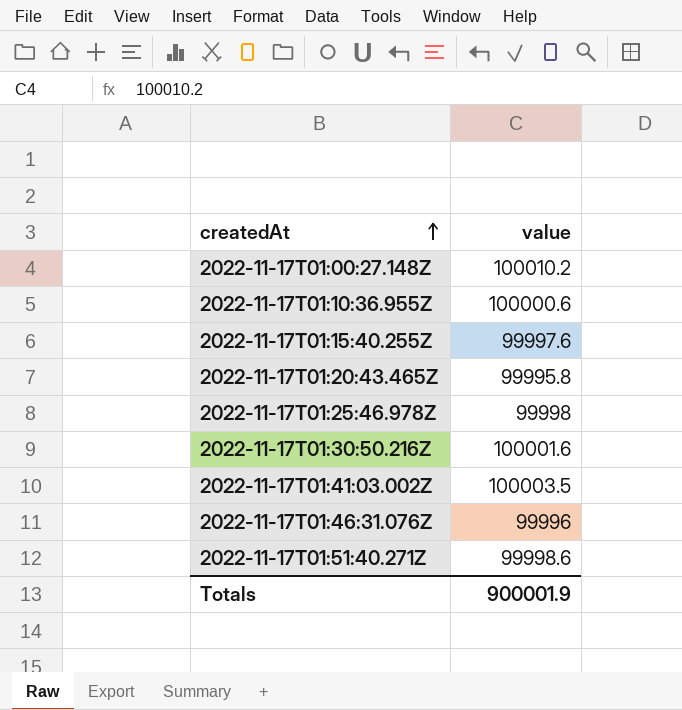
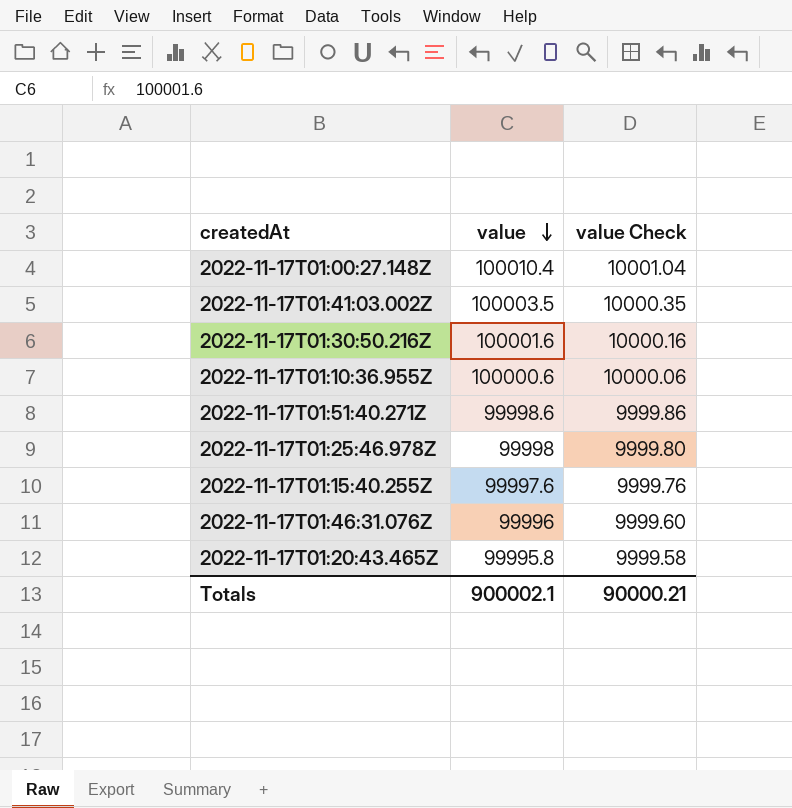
row order: createdAt ascending -> value descending
column value Check | formula: none -> [value] * 0.1
2022-11-17T01:00:27.148Z | value: 100010.2 -> 100010.4
Totals | value: 900001.9 -> 900002.1

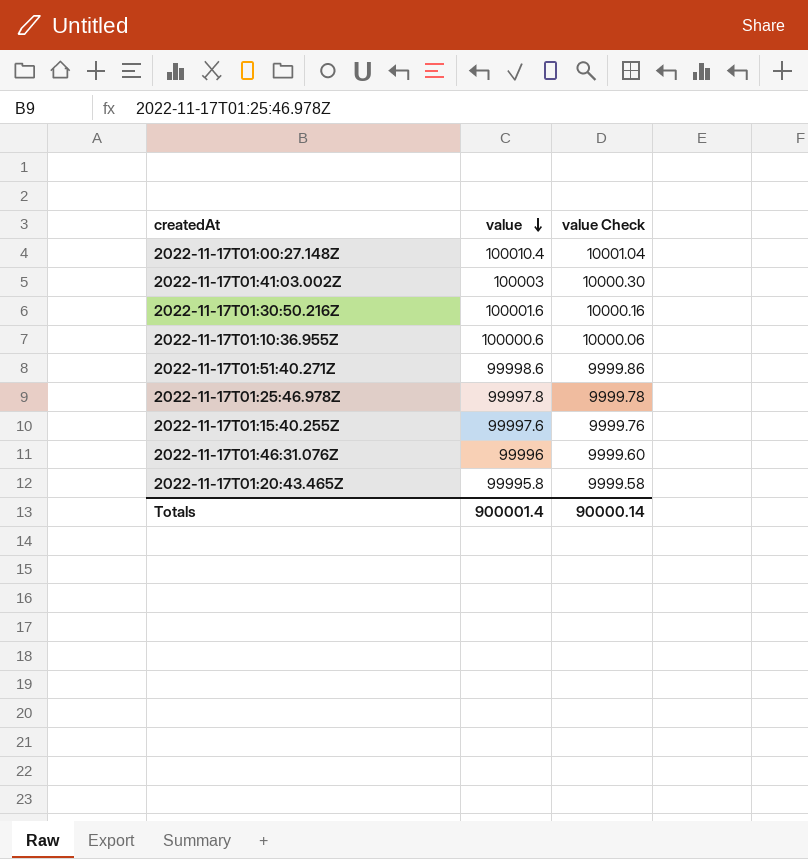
2022-11-17T01:41:03.002Z | value: 100003.5 -> 100003
2022-11-17T01:41:03.002Z | value Check: 10000.35 -> 10000.30
2022-11-17T01:25:46.978Z | value: 99998 -> 99997.8
2022-11-17T01:25:46.978Z | value Check: 9999.80 -> 9999.78
Totals | value: 900002.1 -> 900001.4
Totals | value Check: 90000.21 -> 90000.14

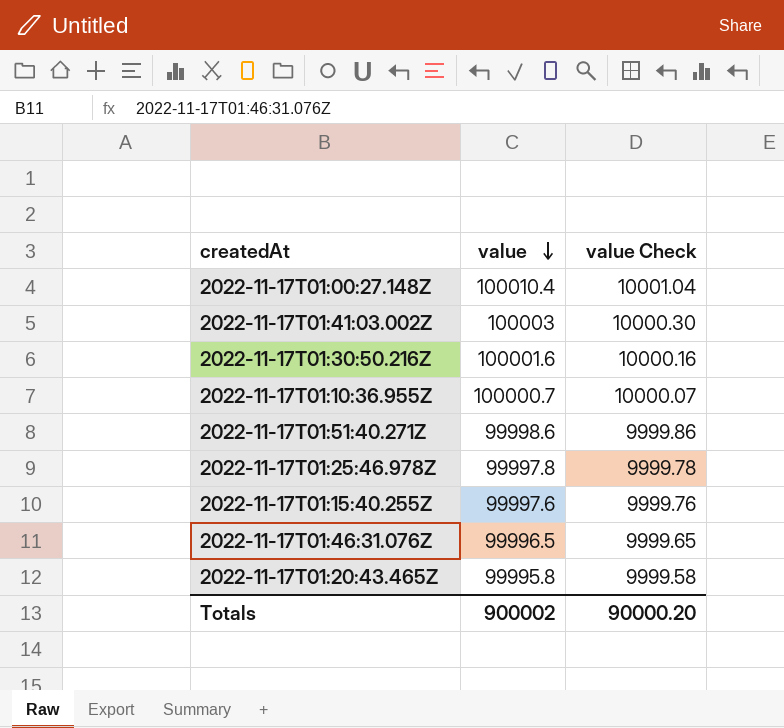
2022-11-17T01:10:36.955Z | value: 100000.6 -> 100000.7
2022-11-17T01:10:36.955Z | value Check: 10000.06 -> 10000.07
2022-11-17T01:46:31.076Z | value: 99996 -> 99996.5
2022-11-17T01:46:31.076Z | value Check: 9999.60 -> 9999.65
Totals | value: 900001.4 -> 900002
Totals | value Check: 90000.14 -> 90000.20

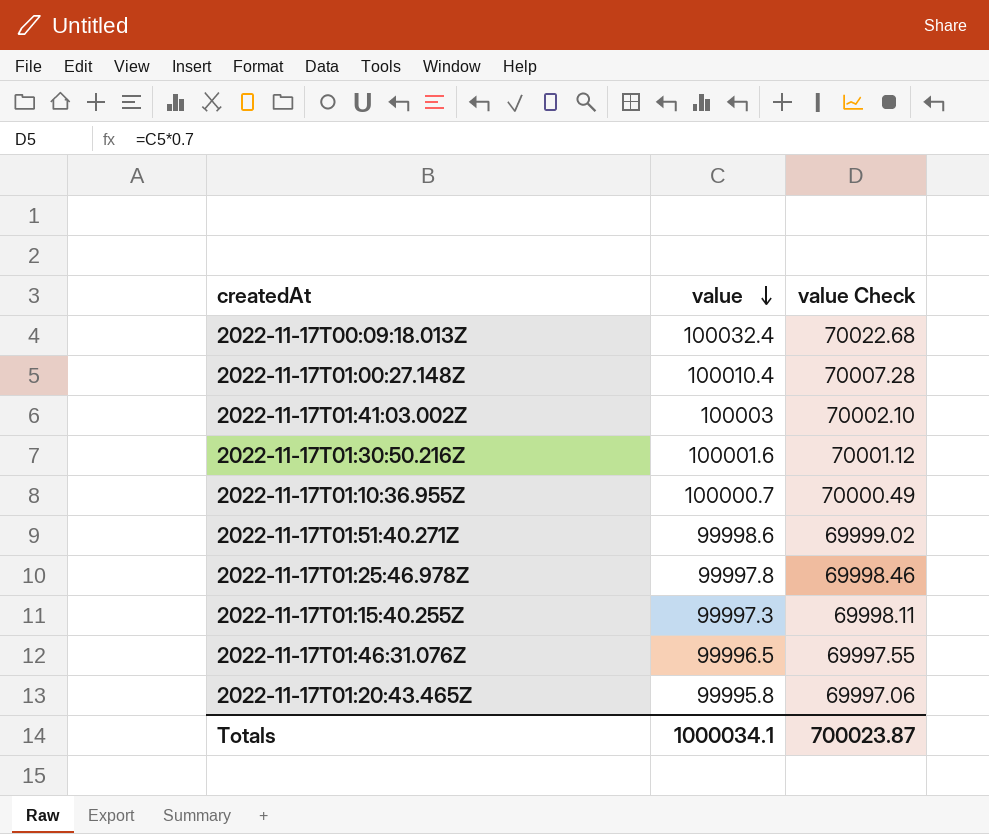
column value Check | formula: [value] * 0.1 -> [value] * 0.7
row 2022-11-17T00:09:18.013Z: none -> 100032.4 | 70022.68
2022-11-17T01:15:40.255Z | value: 99997.6 -> 99997.3
Totals | value: 900002 -> 1000034.1
Totals | value Check: 90000.20 -> 700023.87

